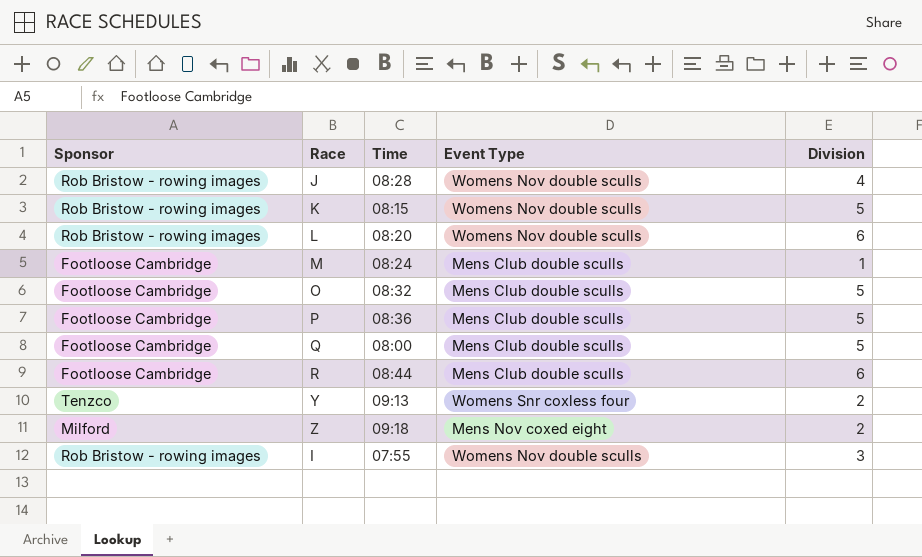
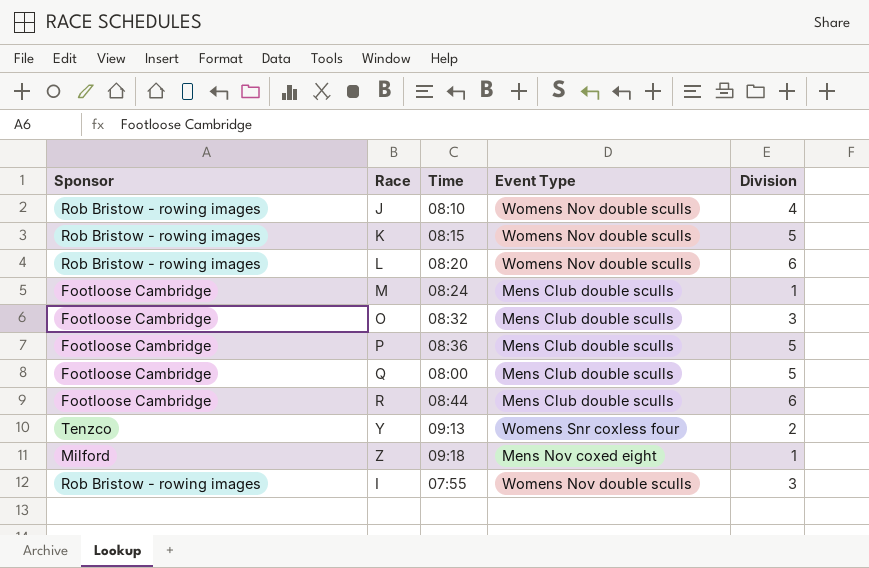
J | Time: 08:28 -> 08:10
O | Division: 5 -> 3
Z | Division: 2 -> 1

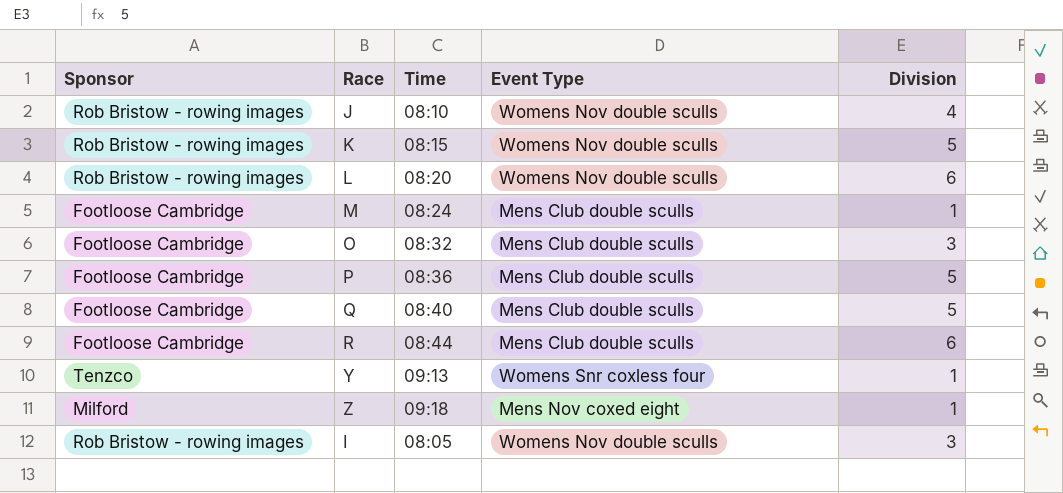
Q | Time: 08:00 -> 08:40
Y | Division: 2 -> 1
I | Time: 07:55 -> 08:05

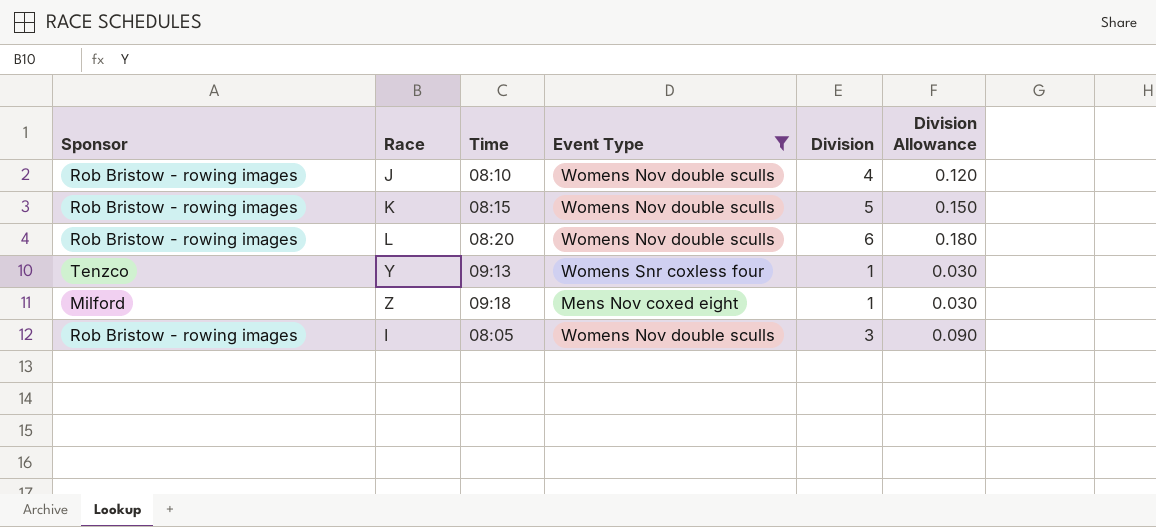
filter: none -> Event Type != Mens Club double sculls
column Division Allowance | formula: none -> [Division] * 0.03

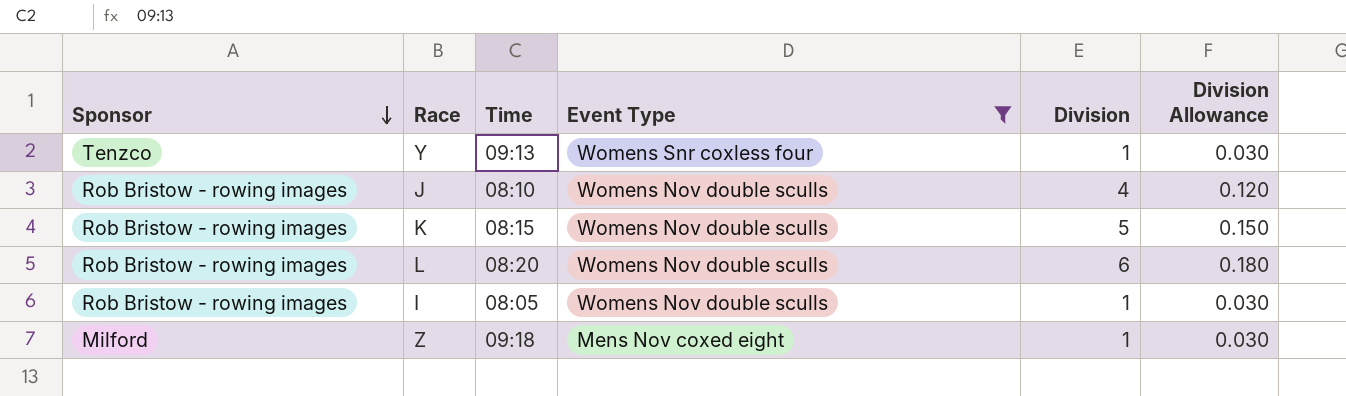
row order: none -> Sponsor descending
I | Division: 3 -> 1
I | Division Allowance: 0.090 -> 0.030

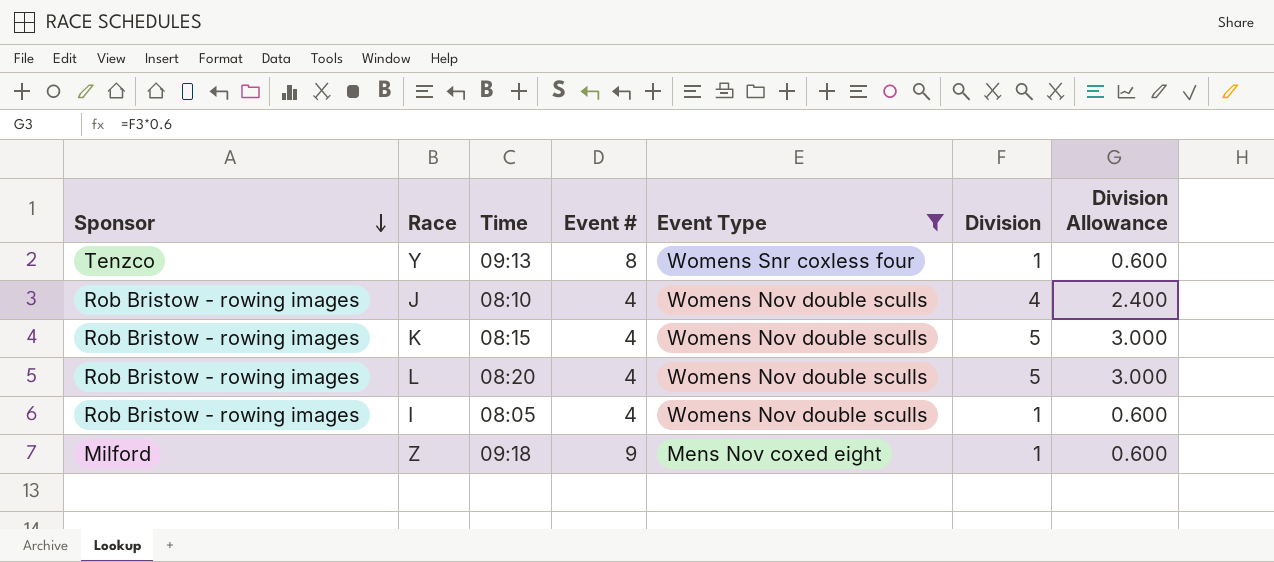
column Event # | position: none -> 4
column Division Allowance | formula: [Division] * 0.03 -> [Division] * 0.6
L | Division: 6 -> 5

